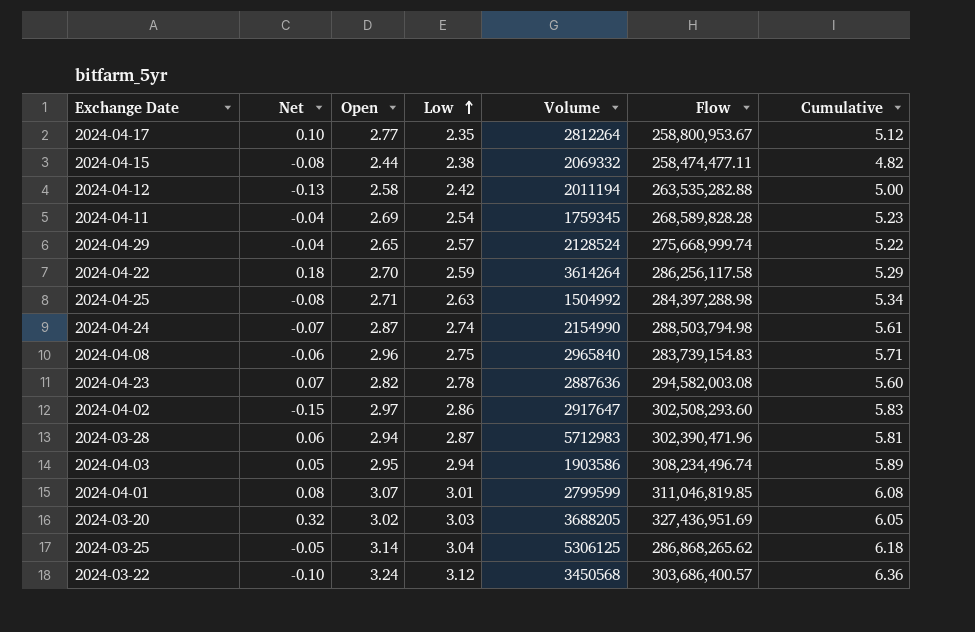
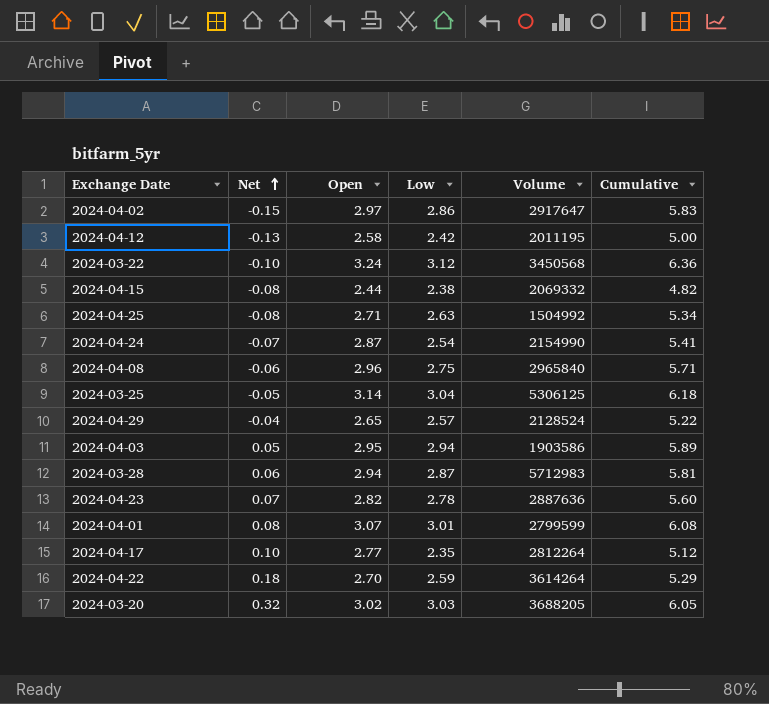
row order: Low ascending -> Net ascending
column Flow | position: 6 -> none
row 2024-04-11: -0.04 | 2.69 | 2.54 | 1759345 | 268,589,828.28 | 5.23 -> none
2024-04-12 | Volume: 2011194 -> 2011195
2024-04-24 | Low: 2.74 -> 2.54
2024-04-24 | Cumulative: 5.61 -> 5.41

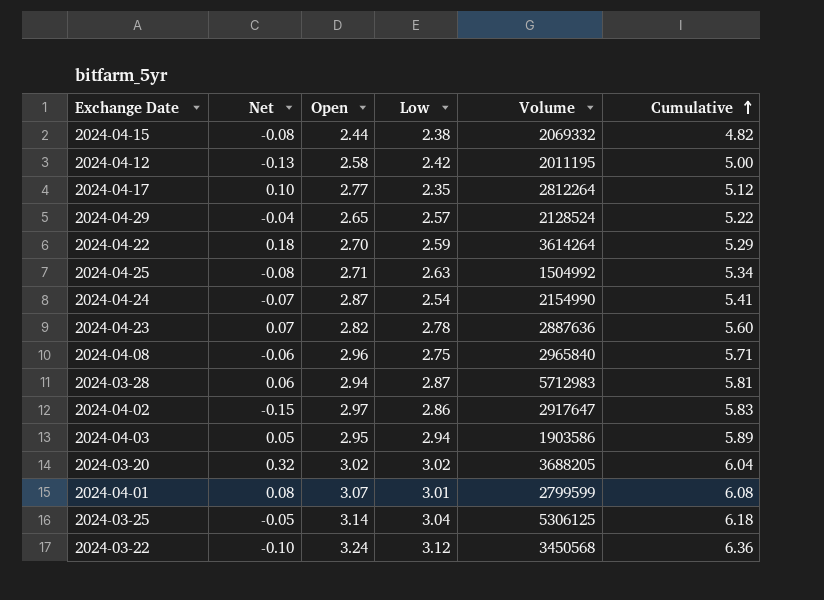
row order: Net ascending -> Cumulative ascending
2024-03-20 | Low: 3.03 -> 3.02
2024-03-20 | Cumulative: 6.05 -> 6.04

